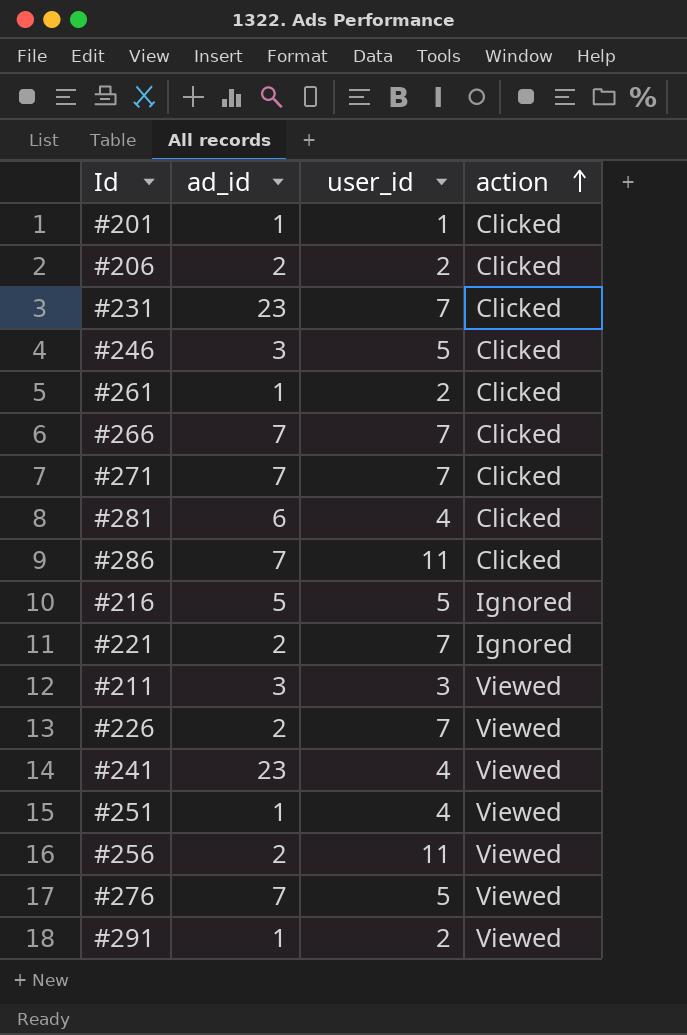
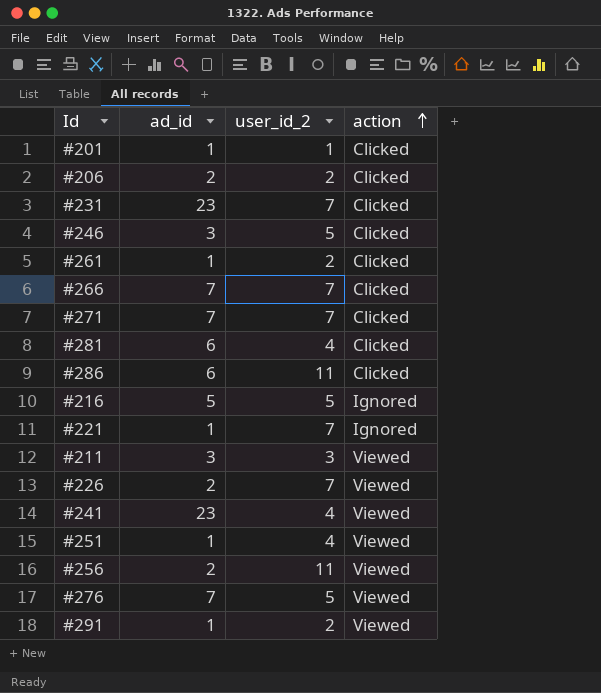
column name: user_id -> user_id_2
#286 | ad_id: 7 -> 6
#221 | ad_id: 2 -> 1

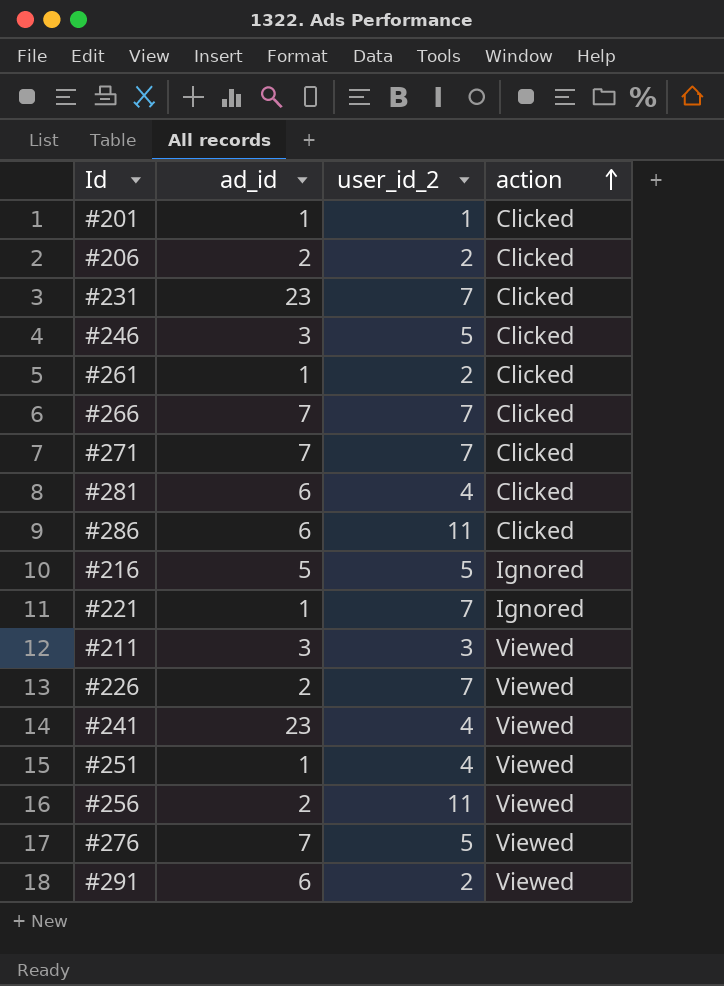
#291 | ad_id: 1 -> 6

